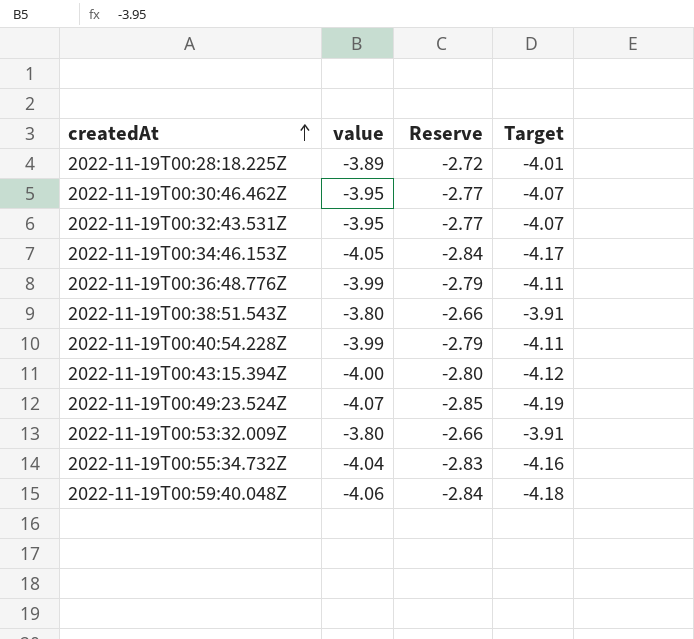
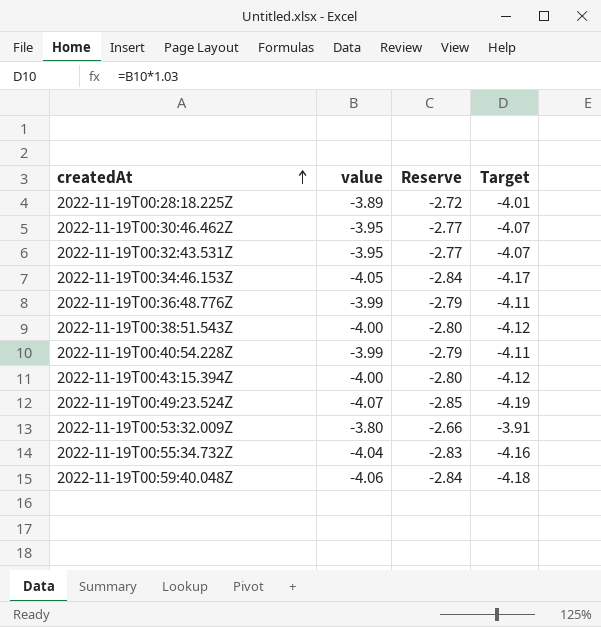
2022-11-19T00:38:51.543Z | value: -3.80 -> -4.00
2022-11-19T00:38:51.543Z | Reserve: -2.66 -> -2.80
2022-11-19T00:38:51.543Z | Target: -3.91 -> -4.12

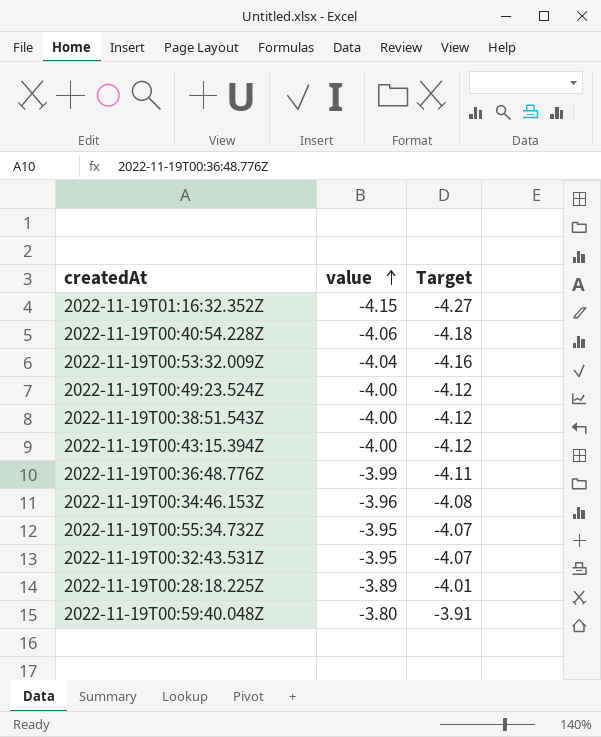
row order: createdAt ascending -> value ascending
column Reserve | formula: [value] * 0.7 -> none
row 2022-11-19T00:30:46.462Z: -3.95 | -2.77 | -4.07 -> none
row 2022-11-19T01:16:32.352Z: none -> -4.15 | -4.27
2022-11-19T00:40:54.228Z | value: -3.99 -> -4.06
2022-11-19T00:40:54.228Z | Target: -4.11 -> -4.18
2022-11-19T00:53:32.009Z | value: -3.80 -> -4.04
2022-11-19T00:53:32.009Z | Target: -3.91 -> -4.16
2022-11-19T00:49:23.524Z | value: -4.07 -> -4.00
2022-11-19T00:49:23.524Z | Target: -4.19 -> -4.12
2022-11-19T00:34:46.153Z | value: -4.05 -> -3.96
2022-11-19T00:34:46.153Z | Target: -4.17 -> -4.08
2022-11-19T00:55:34.732Z | value: -4.04 -> -3.95
2022-11-19T00:55:34.732Z | Target: -4.16 -> -4.07
2022-11-19T00:59:40.048Z | value: -4.06 -> -3.80
2022-11-19T00:59:40.048Z | Target: -4.18 -> -3.91

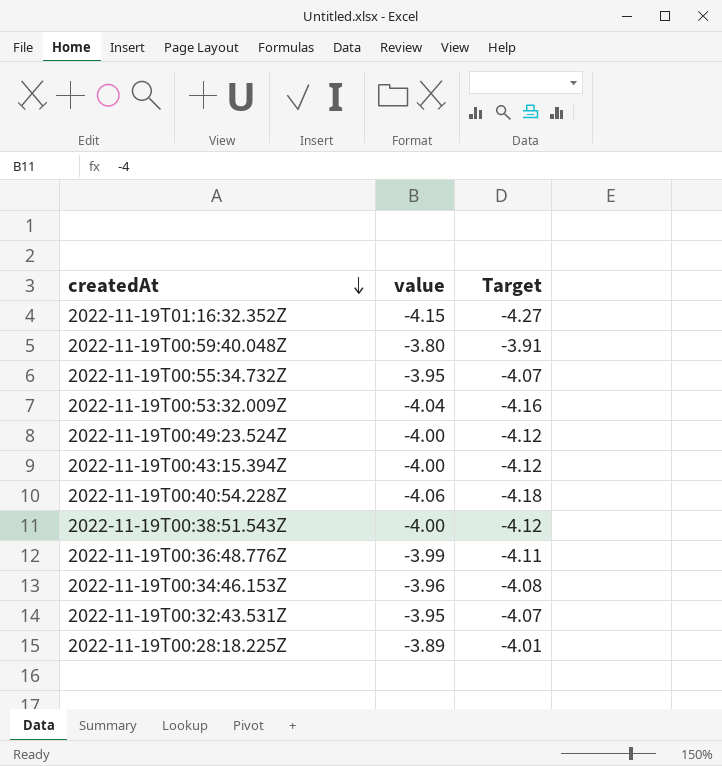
row order: value ascending -> createdAt descending

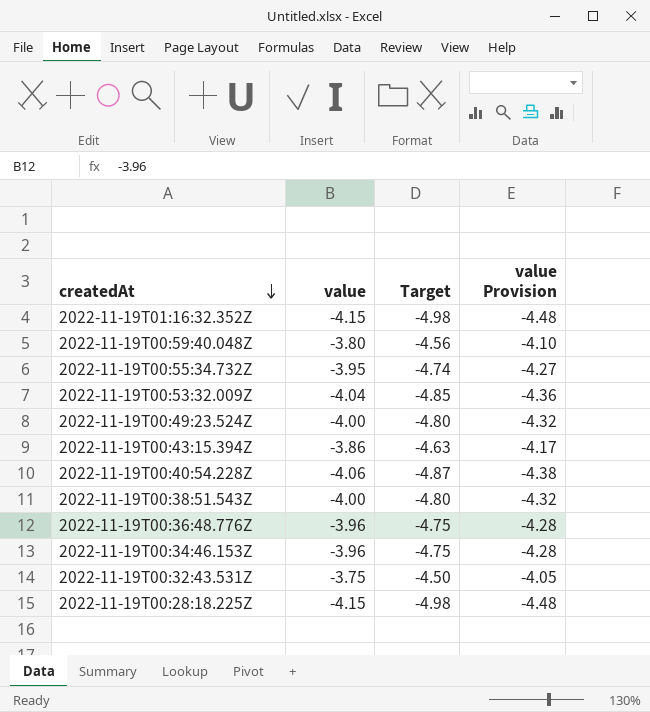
column Target | formula: [value] * 1.03 -> [value] * 1.2
column value Provision | formula: none -> [value] * 1.08
2022-11-19T00:43:15.394Z | value: -4.00 -> -3.86
2022-11-19T00:36:48.776Z | value: -3.99 -> -3.96
2022-11-19T00:32:43.531Z | value: -3.95 -> -3.75
2022-11-19T00:28:18.225Z | value: -3.89 -> -4.15

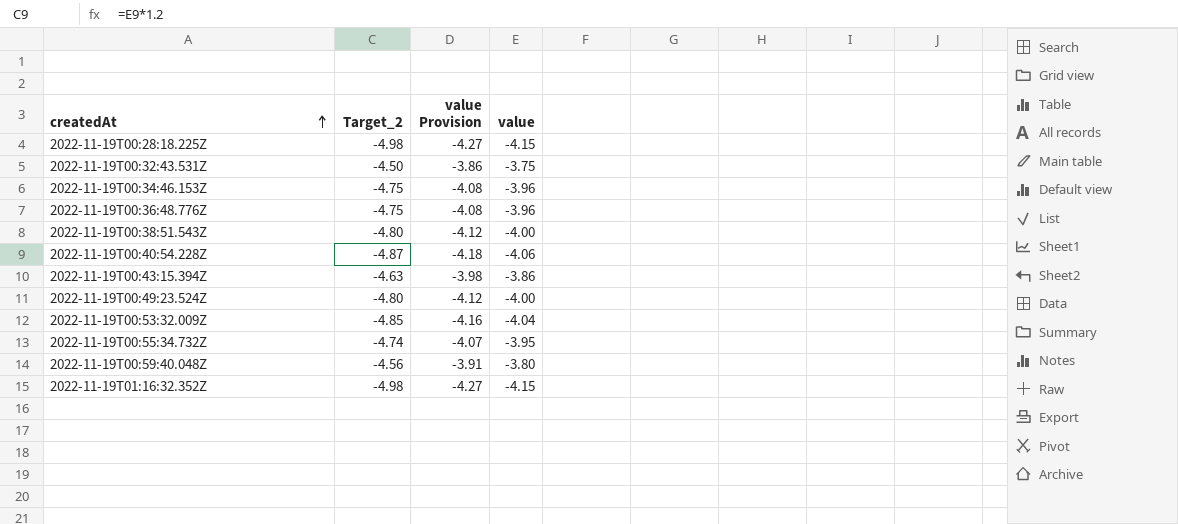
row order: createdAt descending -> createdAt ascending
column name: Target -> Target_2
column value Provision | formula: [value] * 1.08 -> [value] * 1.03
column value | position: 2 -> 4

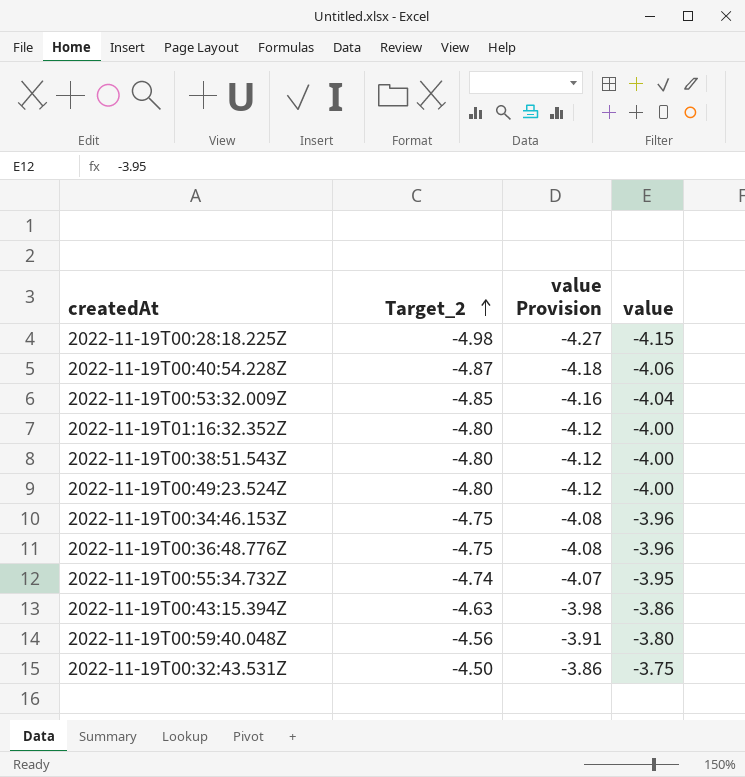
row order: createdAt ascending -> Target_2 ascending
2022-11-19T01:16:32.352Z | Target_2: -4.98 -> -4.80
2022-11-19T01:16:32.352Z | value Provision: -4.27 -> -4.12
2022-11-19T01:16:32.352Z | value: -4.15 -> -4.00

